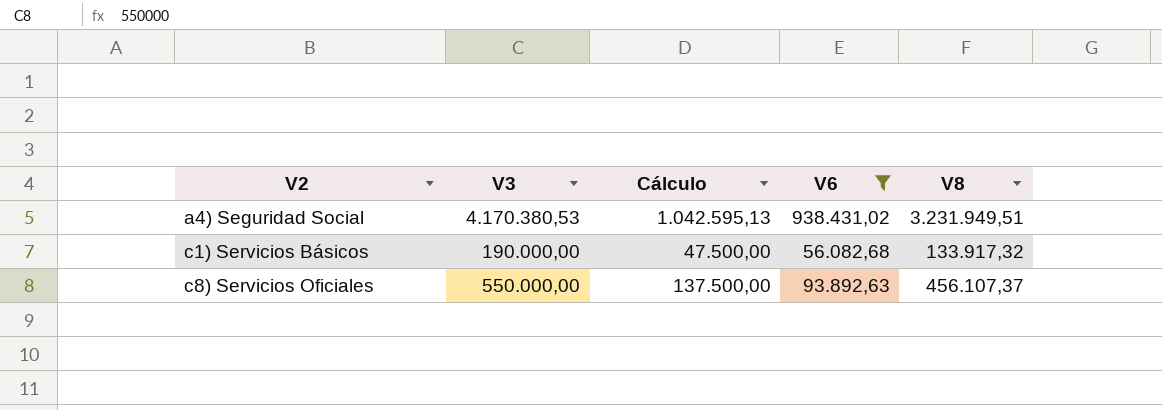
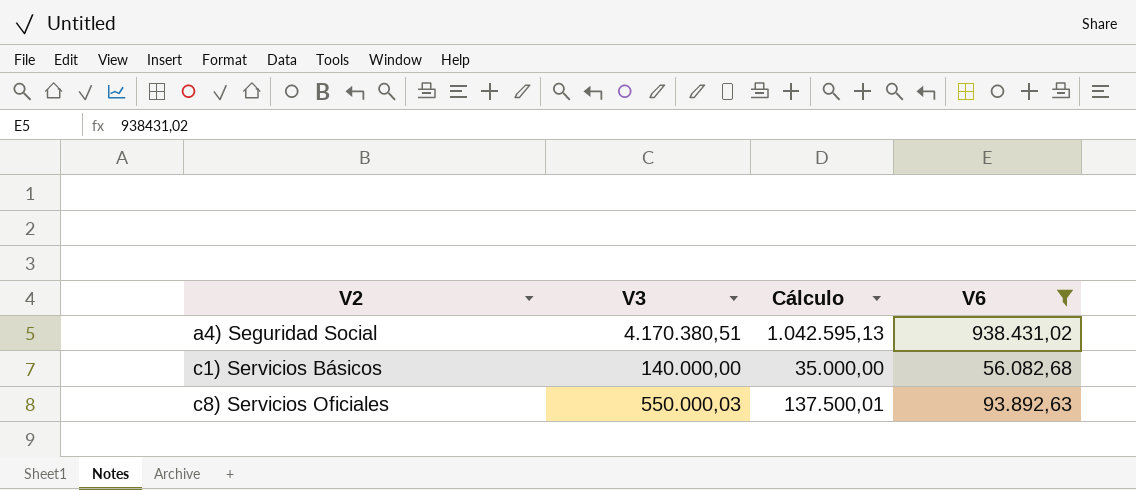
column V8 | formula: [V3] - [V6] -> none
a4) Seguridad Social | V3: 4.170.380,53 -> 4.170.380,51
c1) Servicios Básicos | V3: 190.000,00 -> 140.000,00
c1) Servicios Básicos | Cálculo: 47.500,00 -> 35.000,00
c8) Servicios Oficiales | V3: 550.000,00 -> 550.000,03
c8) Servicios Oficiales | Cálculo: 137.500,00 -> 137.500,01

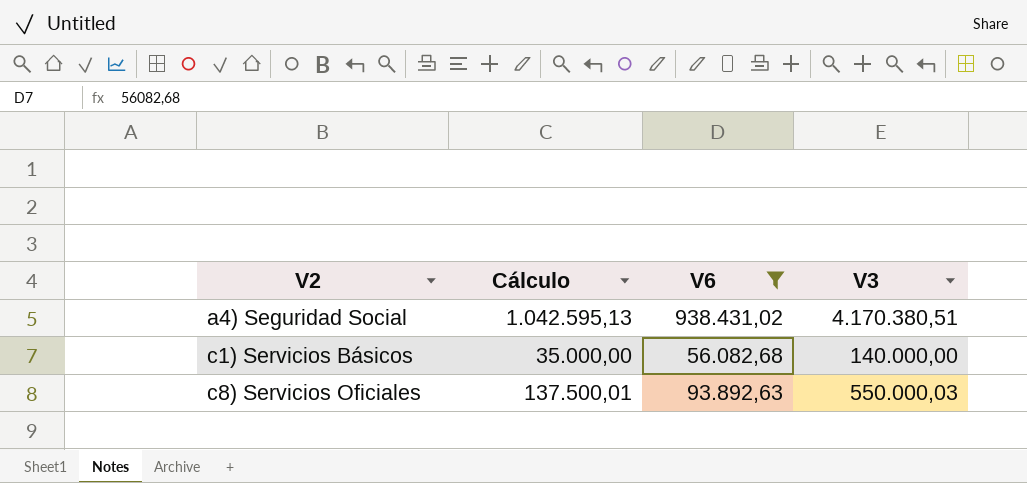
column V3 | position: 2 -> 4

